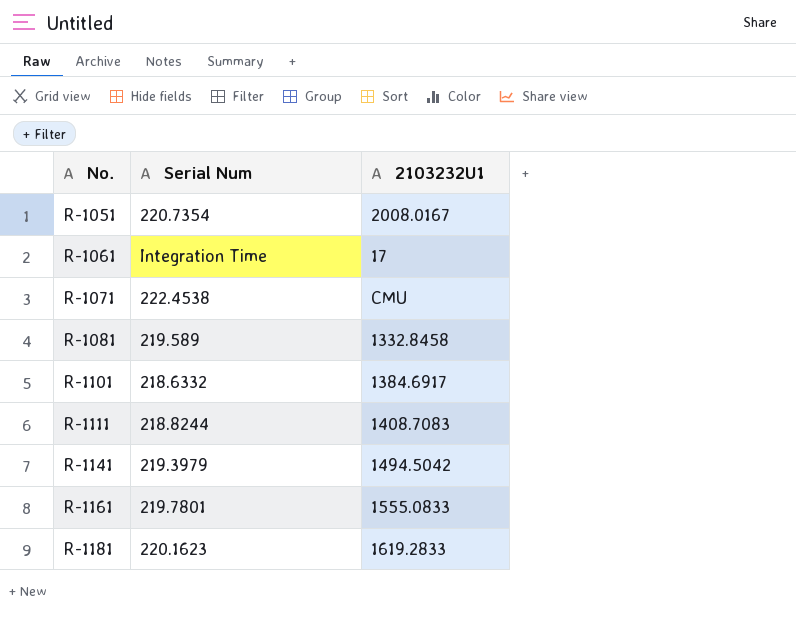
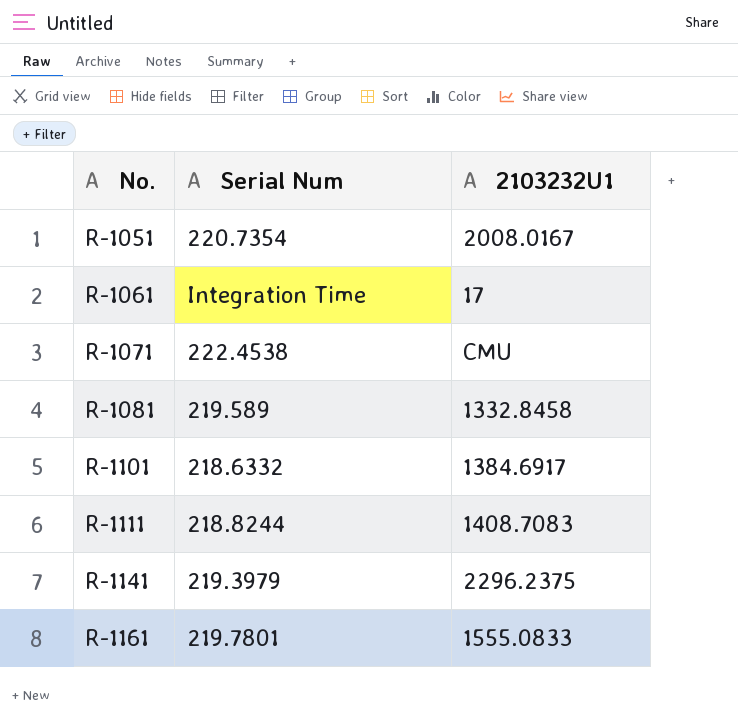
row R-1181: 220.1623 | 1619.2833 -> none
R-1141 | 2103232U1: 1494.5042 -> 2296.2375

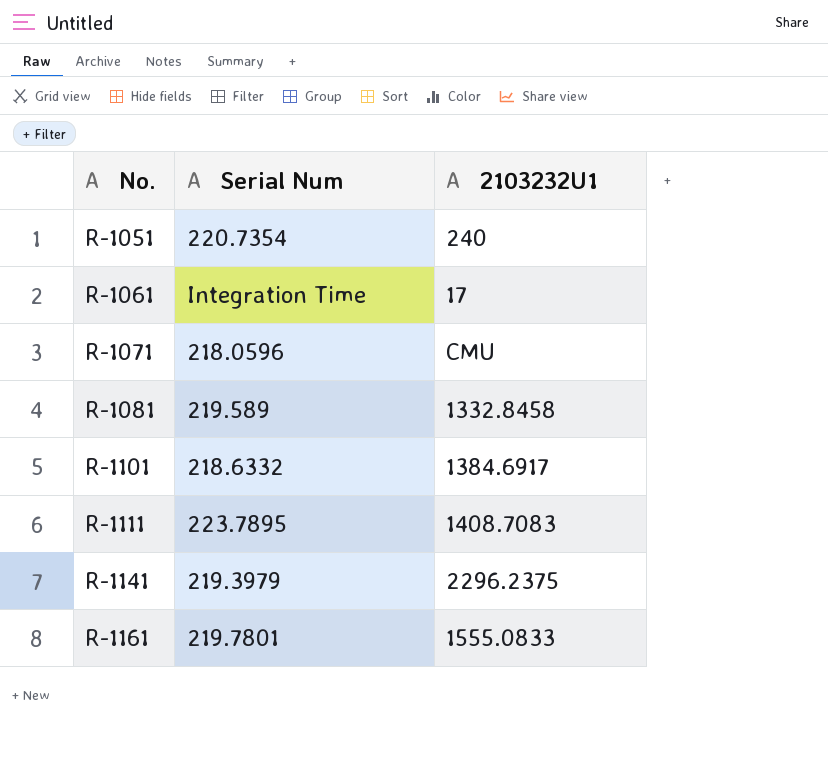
R-1051 | 2103232U1: 2008.0167 -> 240
R-1071 | Serial Num: 222.4538 -> 218.0596
R-1111 | Serial Num: 218.8244 -> 223.7895

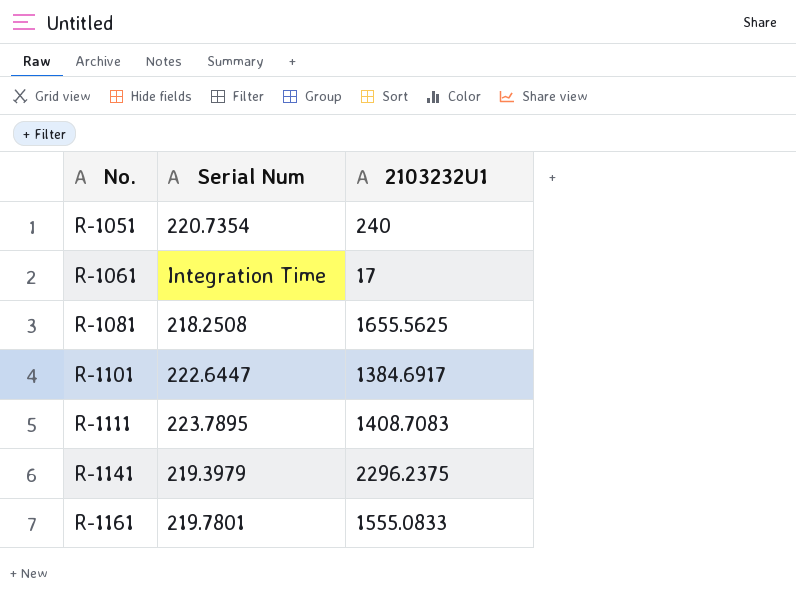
row R-1071: 218.0596 | CMU -> none
R-1081 | Serial Num: 219.589 -> 218.2508
R-1081 | 2103232U1: 1332.8458 -> 1655.5625
R-1101 | Serial Num: 218.6332 -> 222.6447

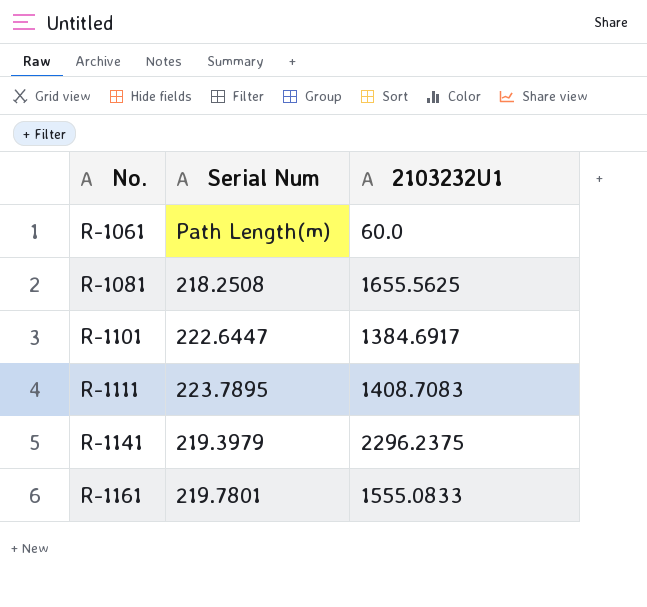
row R-1051: 220.7354 | 240 -> none
R-1061 | Serial Num: Integration Time -> Path Length(m)
R-1061 | 2103232U1: 17 -> 60.0

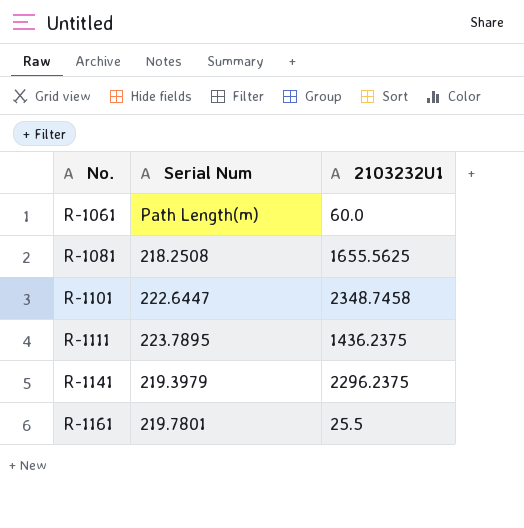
R-1101 | 2103232U1: 1384.6917 -> 2348.7458
R-1111 | 2103232U1: 1408.7083 -> 1436.2375
R-1161 | 2103232U1: 1555.0833 -> 25.5

